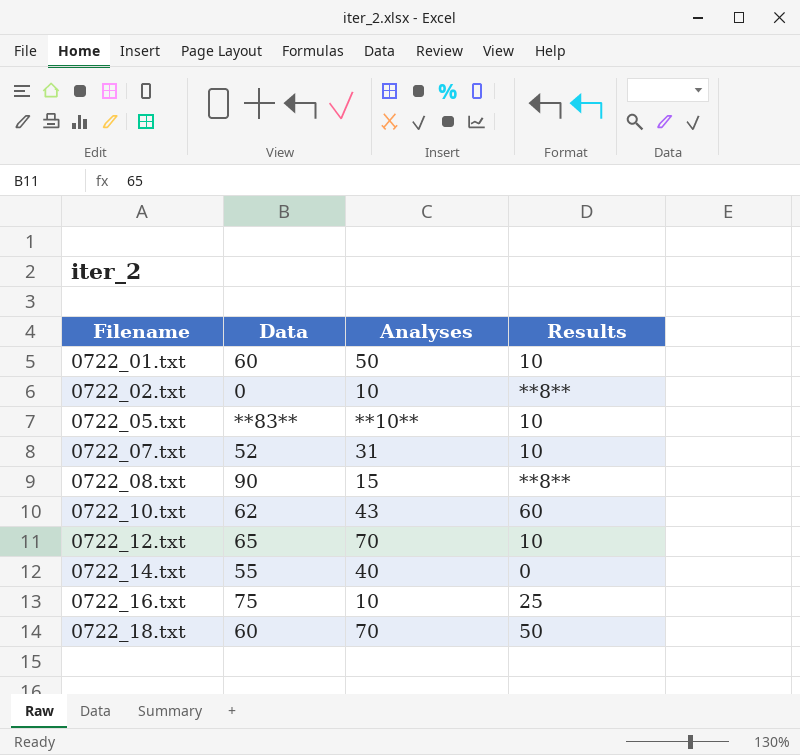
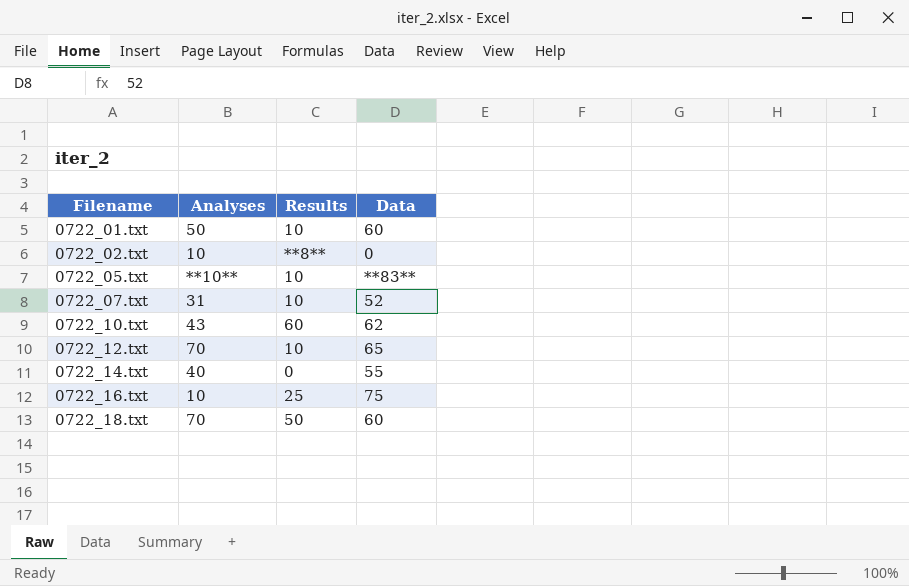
column Data | position: 2 -> 4
row 0722_08.txt: 90 | 15 | **8** -> none

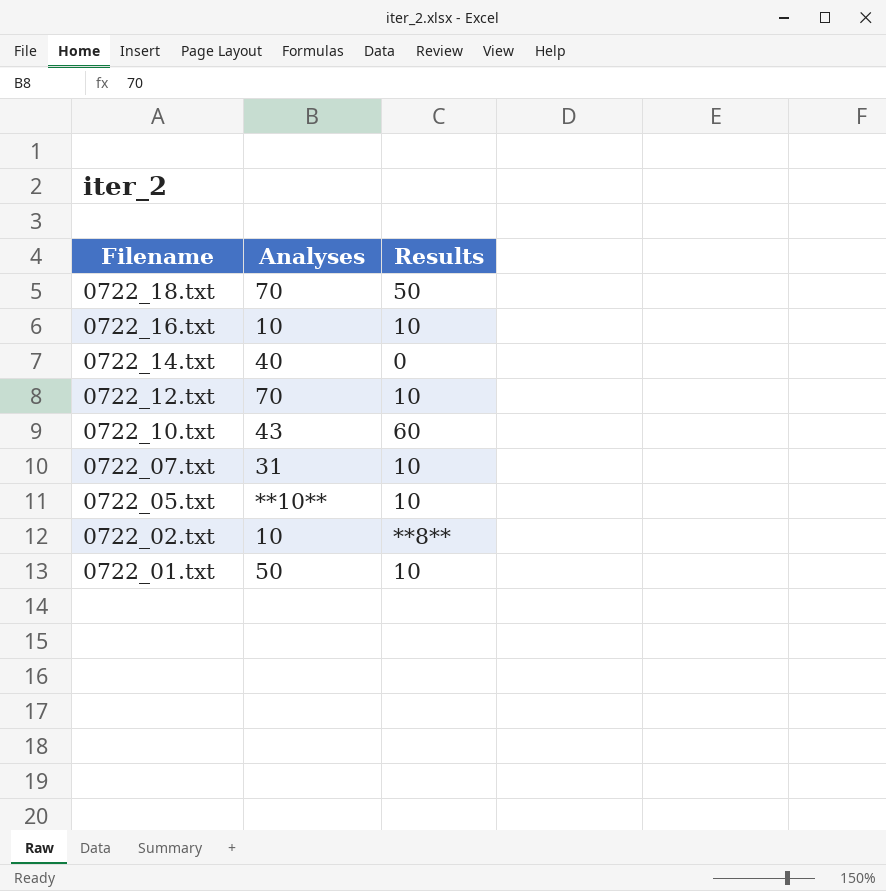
row order: Filename ascending -> Filename descending
column Data | position: 4 -> none
0722_16.txt | Results: 25 -> 10

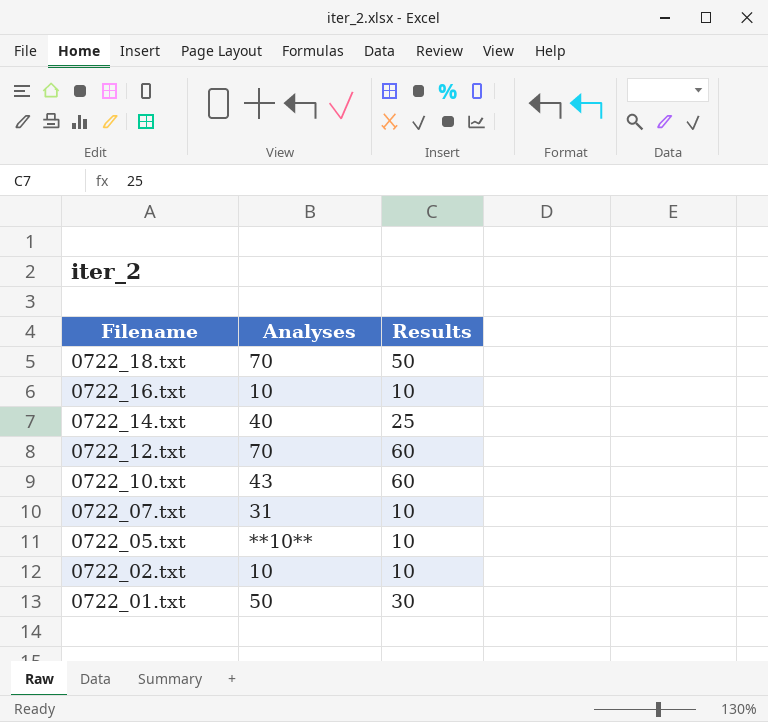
0722_14.txt | Results: 0 -> 25
0722_12.txt | Results: 10 -> 60
0722_02.txt | Results: **8** -> 10
0722_01.txt | Results: 10 -> 30

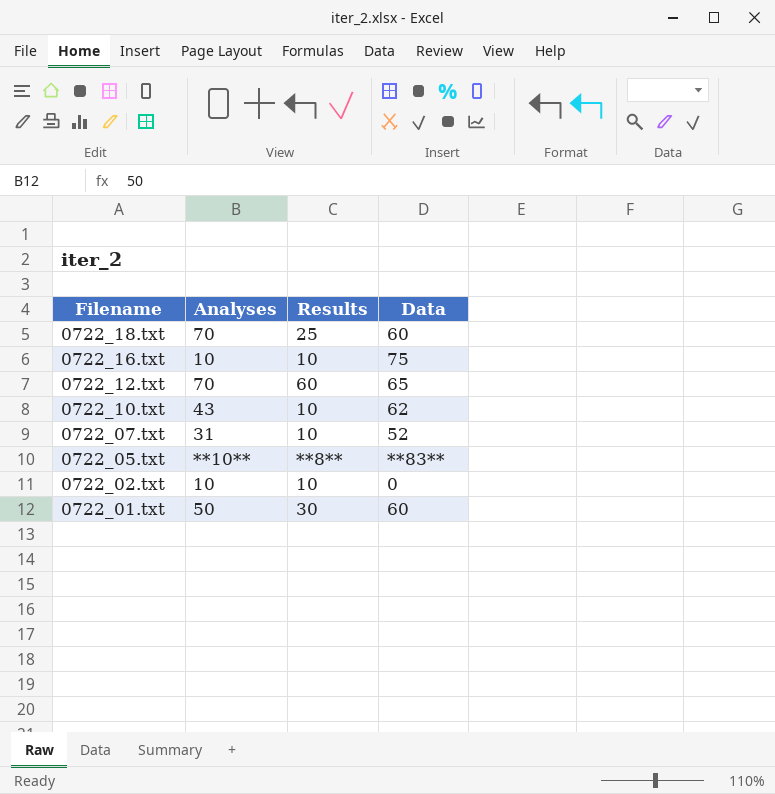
column Data | position: none -> 4
row 0722_14.txt: 40 | 25 -> none
0722_18.txt | Results: 50 -> 25
0722_10.txt | Results: 60 -> 10
0722_05.txt | Results: 10 -> **8**

